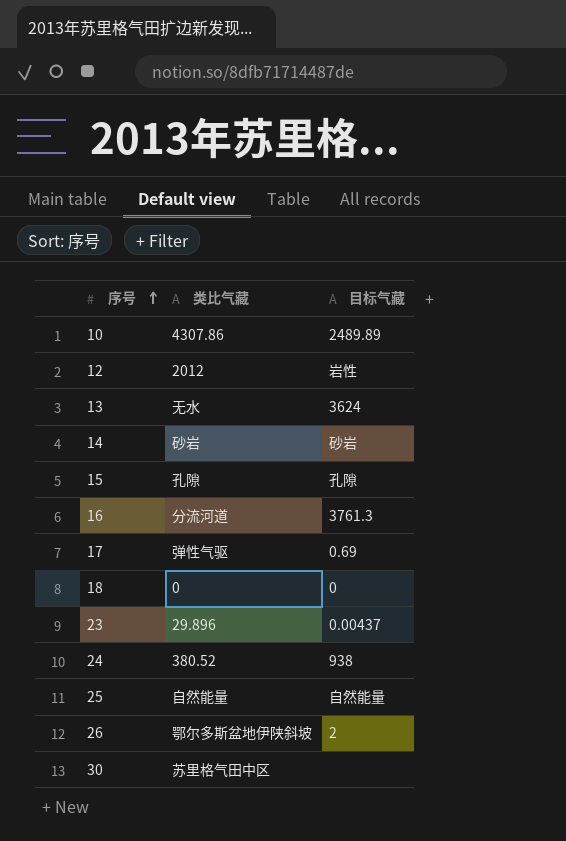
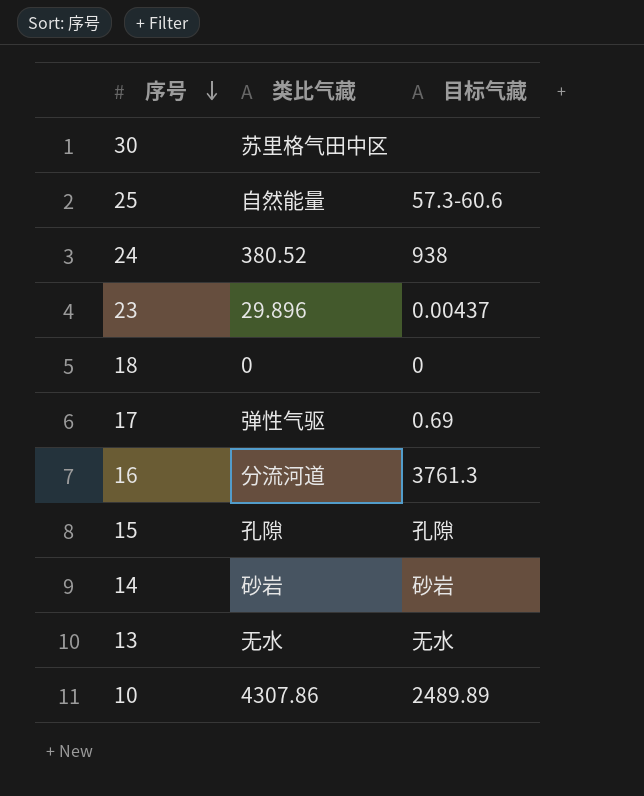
row order: 序号 ascending -> 序号 descending
row 12: 2012 | 岩性 -> none
row 26: 鄂尔多斯盆地伊陕斜坡 | 2 -> none
25 | 目标气藏: 自然能量 -> 57.3-60.6
13 | 目标气藏: 3624 -> 无水

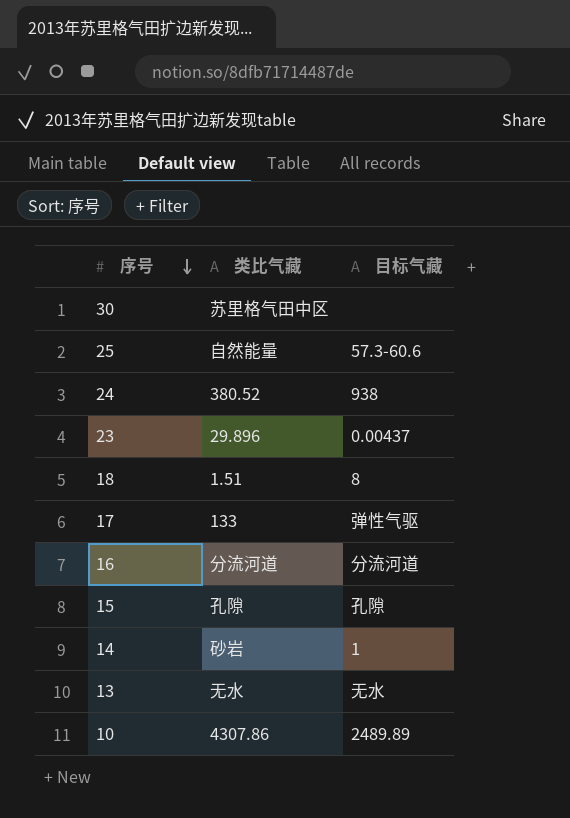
18 | 类比气藏: 0 -> 1.51
18 | 目标气藏: 0 -> 8
17 | 类比气藏: 弹性气驱 -> 133
17 | 目标气藏: 0.69 -> 弹性气驱
16 | 目标气藏: 3761.3 -> 分流河道
14 | 目标气藏: 砂岩 -> 1

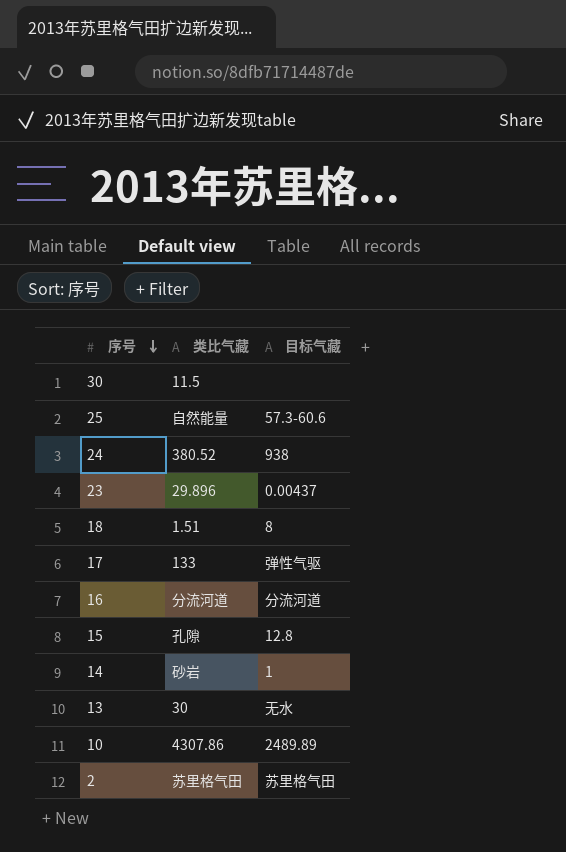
30 | 类比气藏: 苏里格气田中区 -> 11.5
15 | 目标气藏: 孔隙 -> 12.8
13 | 类比气藏: 无水 -> 30
row 2: none -> 苏里格气田 | 苏里格气田

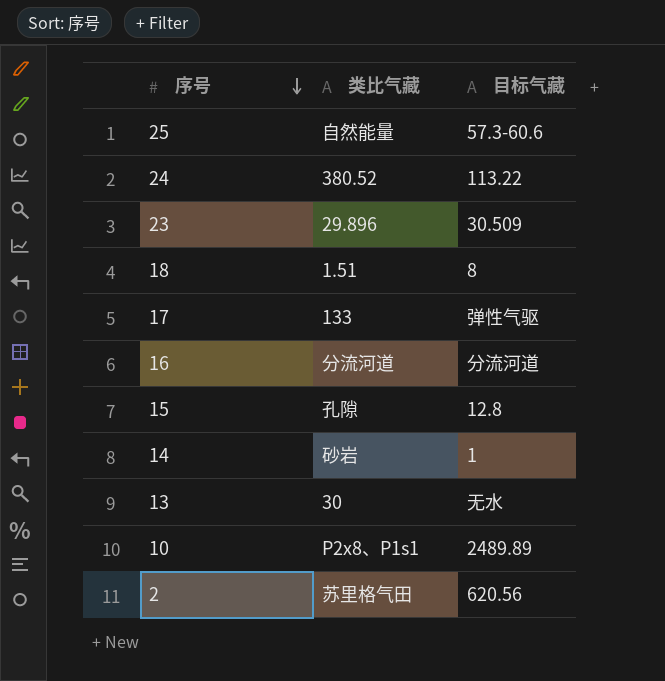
row 30: 11.5 | none -> none
24 | 目标气藏: 938 -> 113.22
23 | 目标气藏: 0.00437 -> 30.509
10 | 类比气藏: 4307.86 -> P2x8、P1s1
2 | 目标气藏: 苏里格气田 -> 620.56

